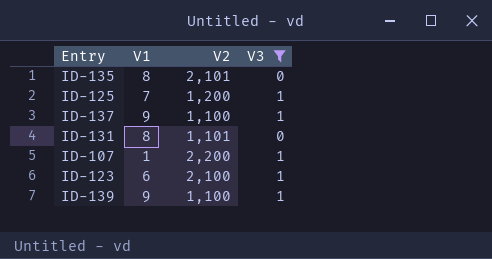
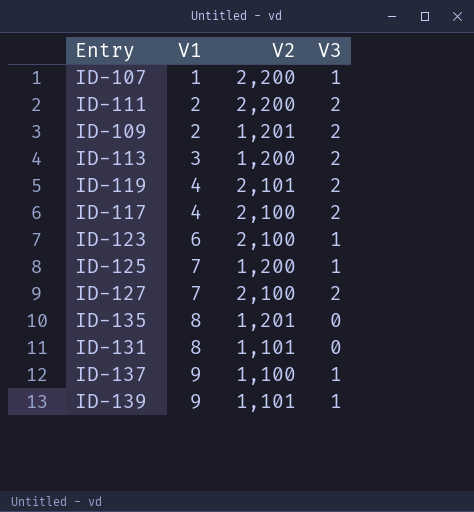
filter: V3 != 2 -> none
row order: none -> V1 ascending
ID-135 | V2: 2,101 -> 1,201
ID-139 | V2: 1,100 -> 1,101

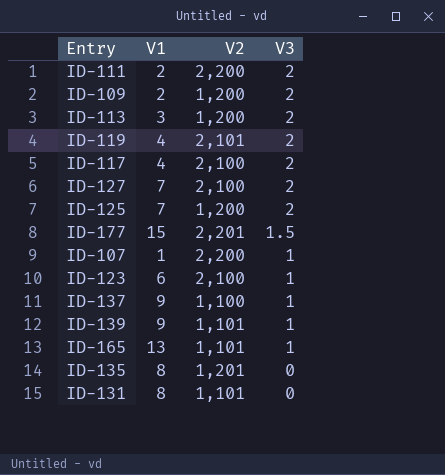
row order: V1 ascending -> V3 descending
ID-109 | V2: 1,201 -> 1,200
ID-125 | V3: 1 -> 2
row ID-177: none -> 15 | 2,201 | 1.5
row ID-165: none -> 13 | 1,101 | 1

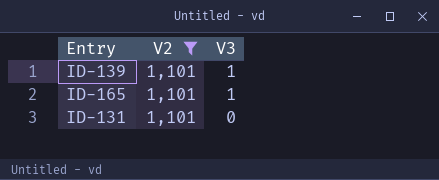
filter: none -> V2 = 1,101
column V1 | position: 2 -> none

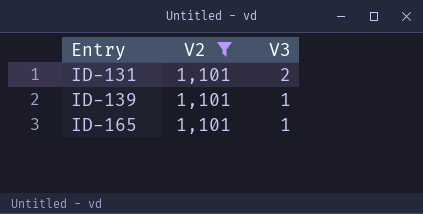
row order: V3 descending -> Entry ascending
ID-131 | V3: 0 -> 2

